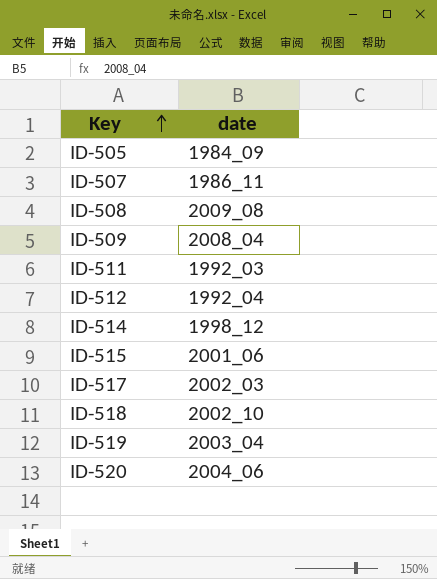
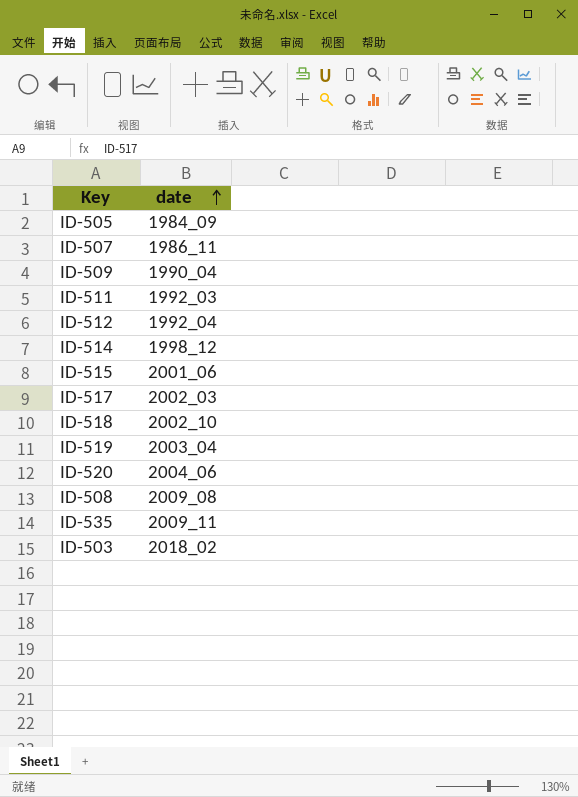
row order: Key ascending -> date ascending
ID-509 | date: 2008_04 -> 1990_04
row ID-535: none -> 2009_11
row ID-503: none -> 2018_02

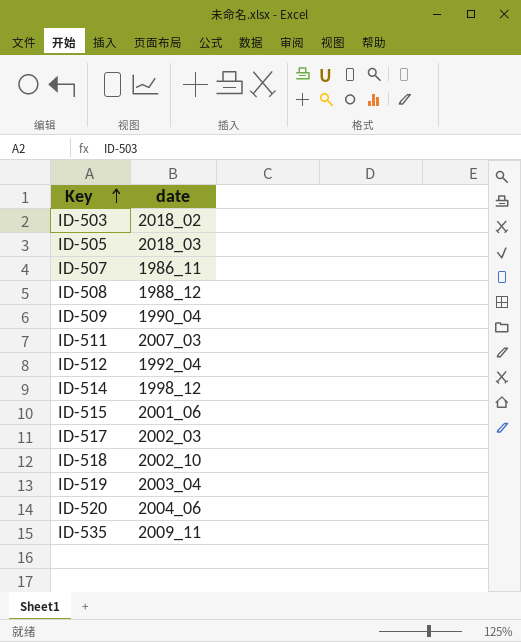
row order: date ascending -> Key ascending
ID-505 | date: 1984_09 -> 2018_03
ID-508 | date: 2009_08 -> 1988_12
ID-511 | date: 1992_03 -> 2007_03

